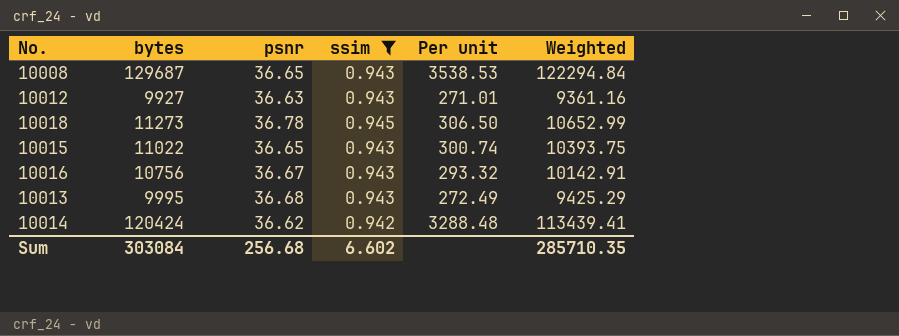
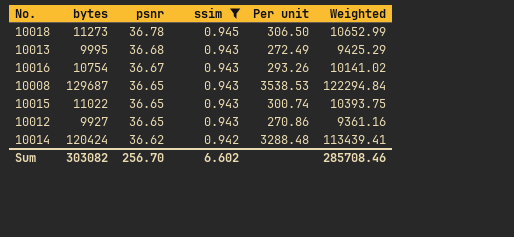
row order: none -> psnr descending
10016 | bytes: 10756 -> 10754
10016 | Per unit: 293.32 -> 293.26
10016 | Weighted: 10142.91 -> 10141.02
10012 | psnr: 36.63 -> 36.65
10012 | Per unit: 271.01 -> 270.86
Sum | bytes: 303084 -> 303082
Sum | psnr: 256.68 -> 256.70
Sum | Weighted: 285710.35 -> 285708.46

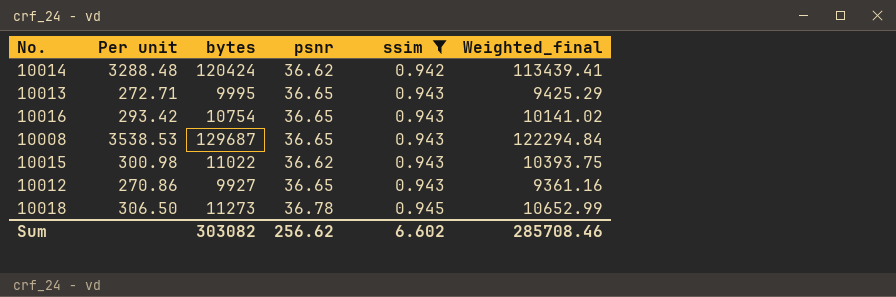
row order: psnr descending -> ssim ascending
column Per unit | position: 5 -> 2
column name: Weighted -> Weighted_final
10013 | Per unit: 272.49 -> 272.71
10013 | psnr: 36.68 -> 36.65
10016 | Per unit: 293.26 -> 293.42
10016 | psnr: 36.67 -> 36.65
10015 | Per unit: 300.74 -> 300.98
10015 | psnr: 36.65 -> 36.62
Sum | psnr: 256.70 -> 256.62

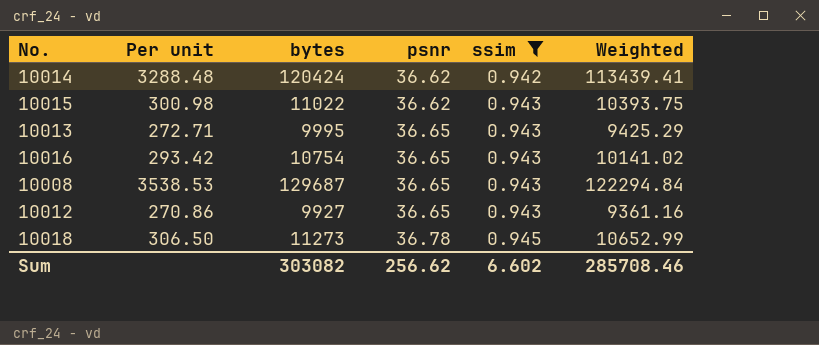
row order: ssim ascending -> psnr ascending
column name: Weighted_final -> Weighted

